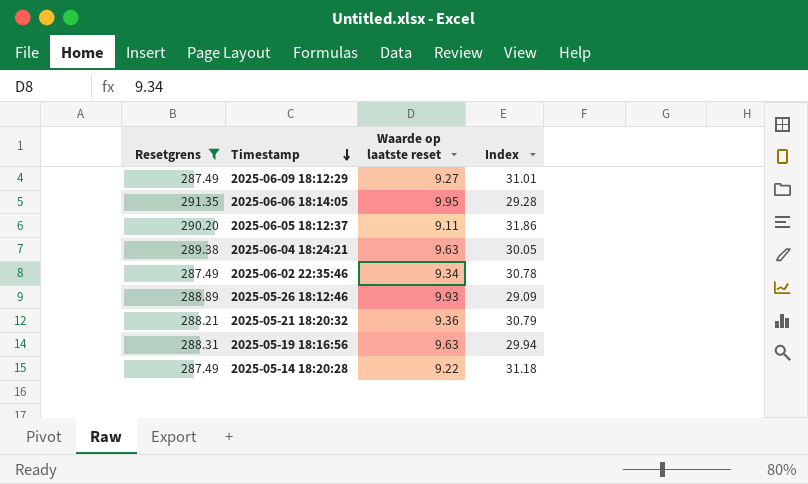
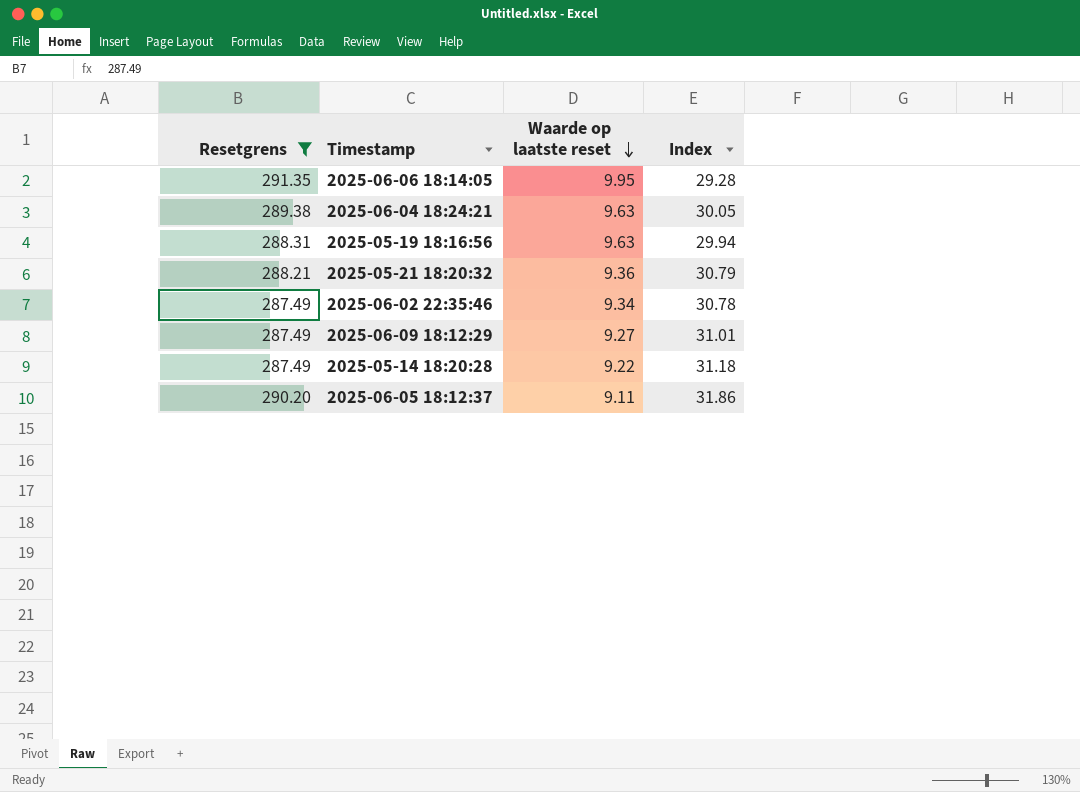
row order: Timestamp descending -> Waarde op laatste reset descending
row 2025-05-26 18:12:46: 288.89 | 9.93 | 29.09 -> none

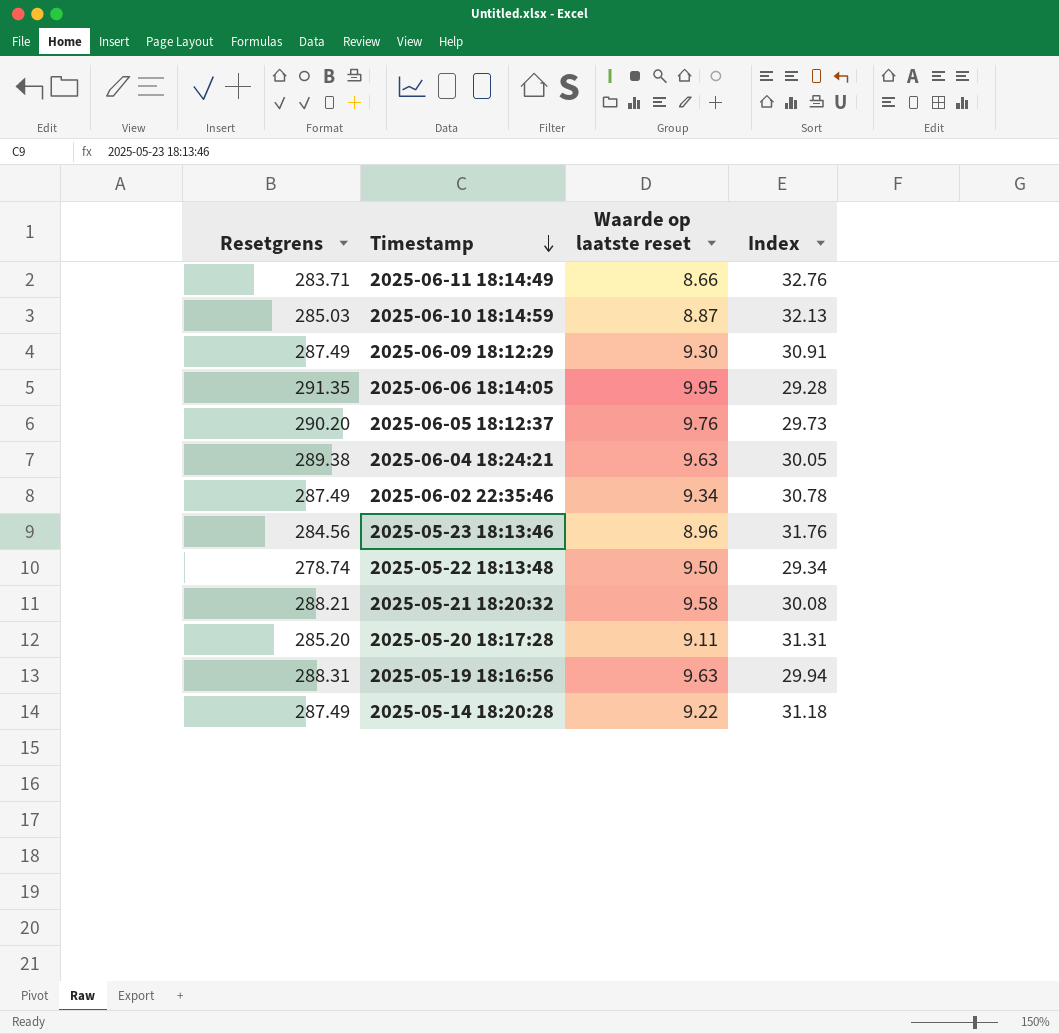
filter: Resetgrens >= 287.49 -> none
row order: Waarde op laatste reset descending -> Timestamp descending
2025-06-09 18:12:29 | Waarde op laatste reset: 9.27 -> 9.30
2025-06-09 18:12:29 | Index: 31.01 -> 30.91
2025-06-05 18:12:37 | Waarde op laatste reset: 9.11 -> 9.76
2025-06-05 18:12:37 | Index: 31.86 -> 29.73
2025-05-21 18:20:32 | Waarde op laatste reset: 9.36 -> 9.58
2025-05-21 18:20:32 | Index: 30.79 -> 30.08

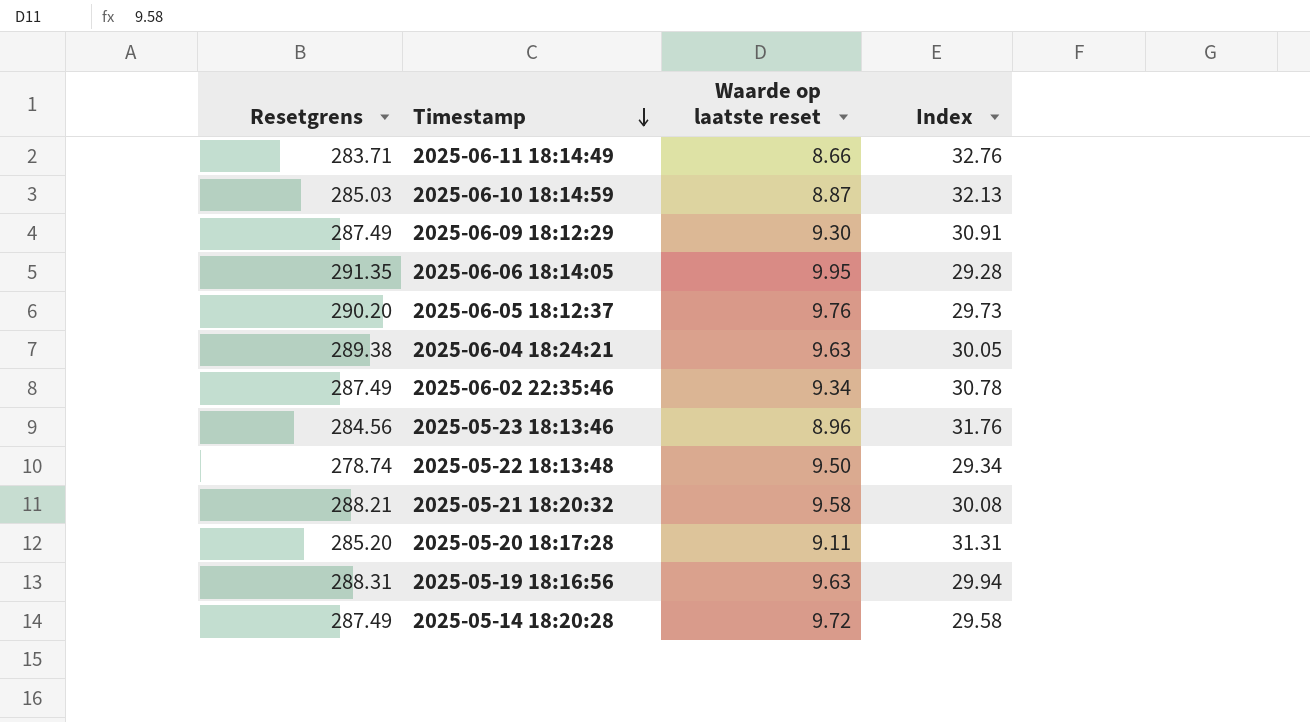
2025-05-14 18:20:28 | Waarde op laatste reset: 9.22 -> 9.72
2025-05-14 18:20:28 | Index: 31.18 -> 29.58

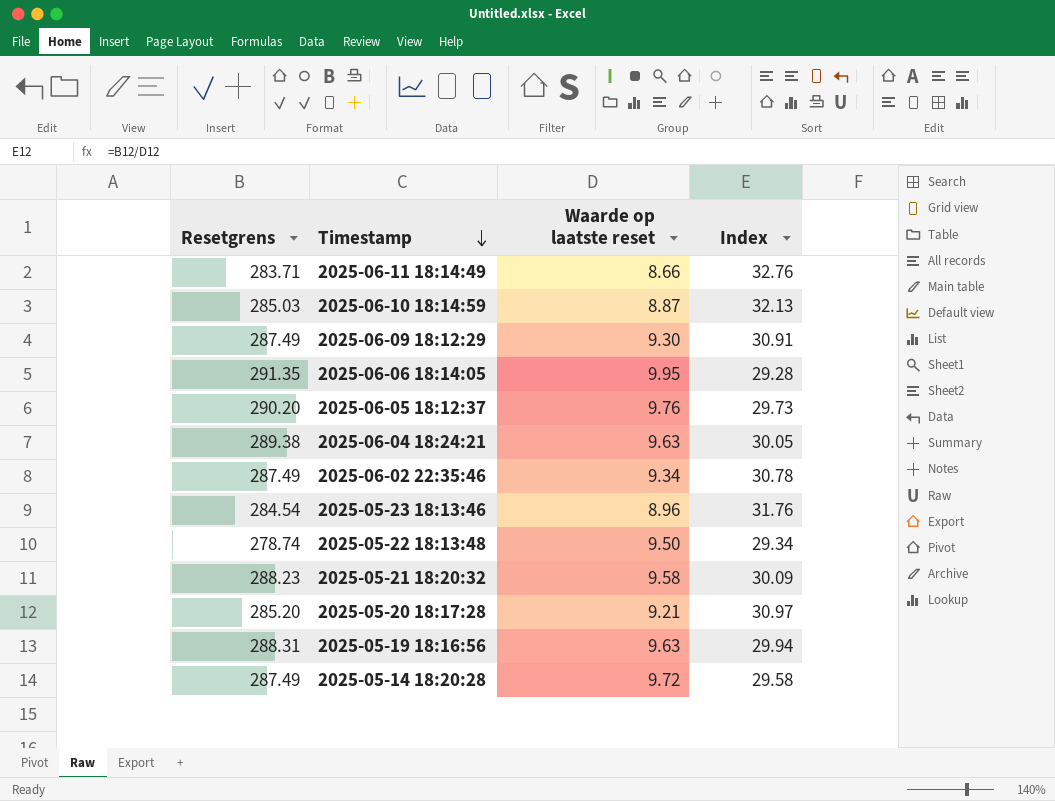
2025-05-23 18:13:46 | Resetgrens: 284.56 -> 284.54
2025-05-21 18:20:32 | Resetgrens: 288.21 -> 288.23
2025-05-21 18:20:32 | Index: 30.08 -> 30.09
2025-05-20 18:17:28 | Waarde op laatste reset: 9.11 -> 9.21
2025-05-20 18:17:28 | Index: 31.31 -> 30.97

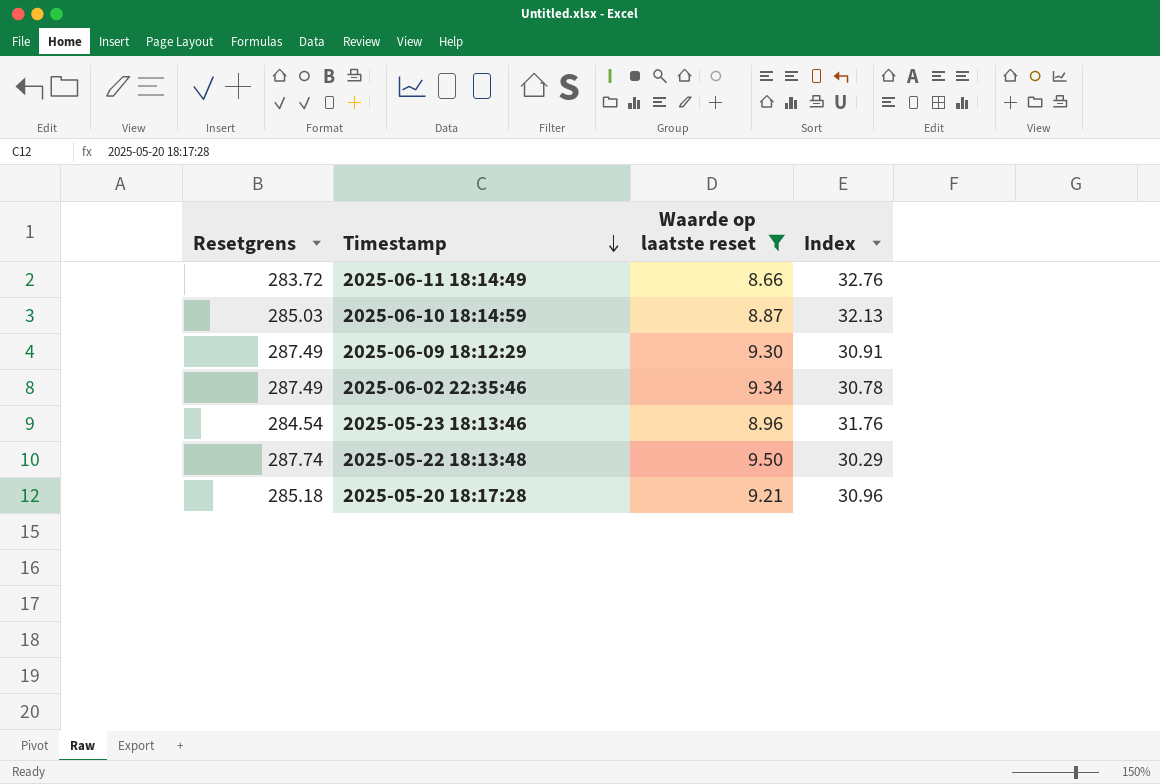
filter: none -> Waarde op laatste reset <= 9.50
2025-06-11 18:14:49 | Resetgrens: 283.71 -> 283.72
2025-05-22 18:13:48 | Resetgrens: 278.74 -> 287.74
2025-05-22 18:13:48 | Index: 29.34 -> 30.29
2025-05-20 18:17:28 | Resetgrens: 285.20 -> 285.18
2025-05-20 18:17:28 | Index: 30.97 -> 30.96

